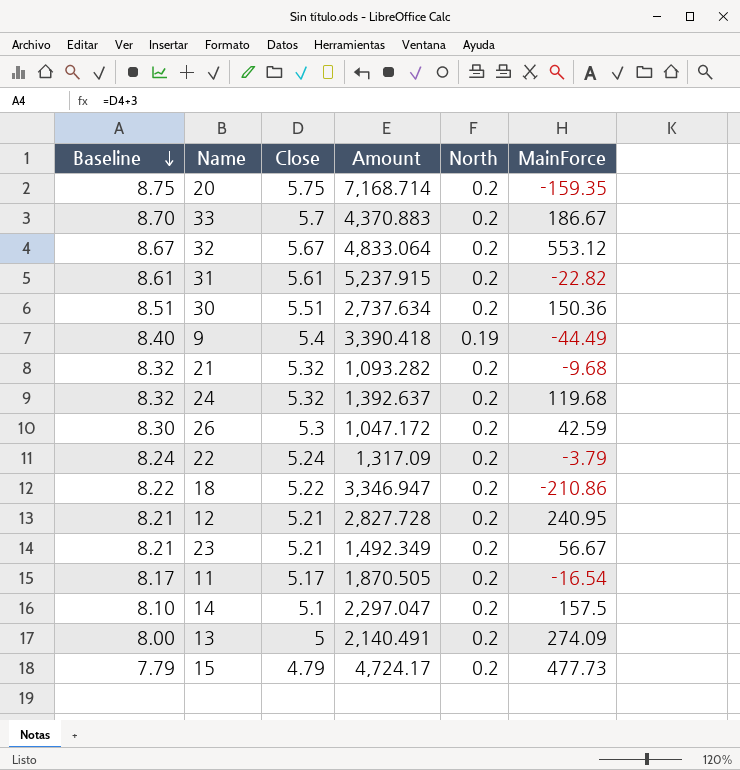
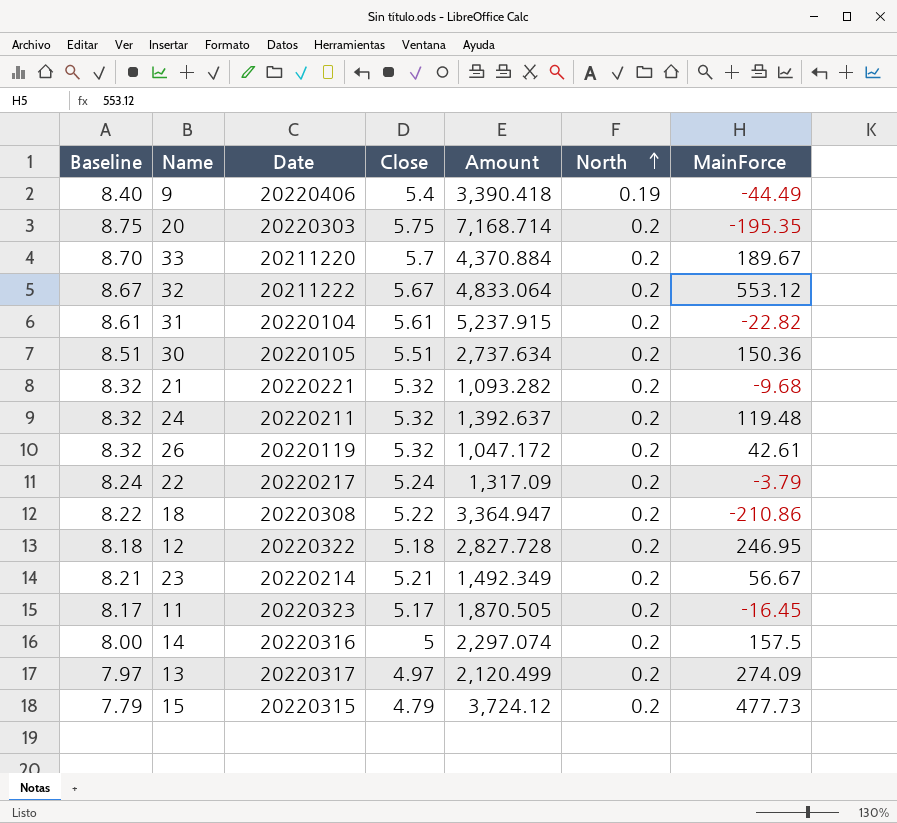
row order: Baseline descending -> North ascending
column Date | position: none -> 3
20 | MainForce: -159.35 -> -195.35
33 | Amount: 4,370.883 -> 4,370.884
33 | MainForce: 186.67 -> 189.67
24 | MainForce: 119.68 -> 119.48
26 | Baseline: 8.30 -> 8.32
26 | Close: 5.3 -> 5.32
26 | MainForce: 42.59 -> 42.61
18 | Amount: 3,346.947 -> 3,364.947
12 | Baseline: 8.21 -> 8.18
12 | Close: 5.21 -> 5.18
12 | MainForce: 240.95 -> 246.95
11 | MainForce: -16.54 -> -16.45
14 | Baseline: 8.10 -> 8.00
14 | Close: 5.1 -> 5
14 | Amount: 2,297.047 -> 2,297.074
13 | Baseline: 8.00 -> 7.97
13 | Close: 5 -> 4.97
13 | Amount: 2,140.491 -> 2,120.499
15 | Amount: 4,724.17 -> 3,724.12

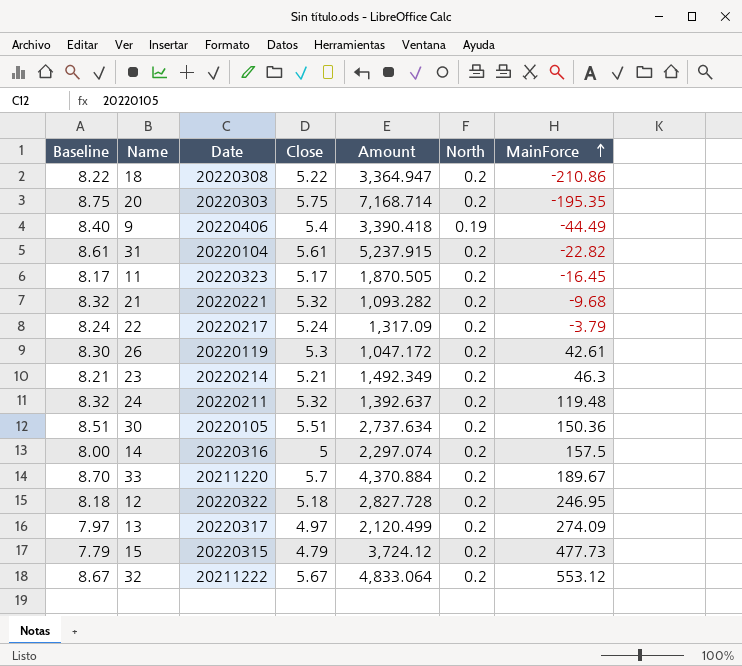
row order: North ascending -> MainForce ascending
26 | Baseline: 8.32 -> 8.30
26 | Close: 5.32 -> 5.3
23 | MainForce: 56.67 -> 46.3

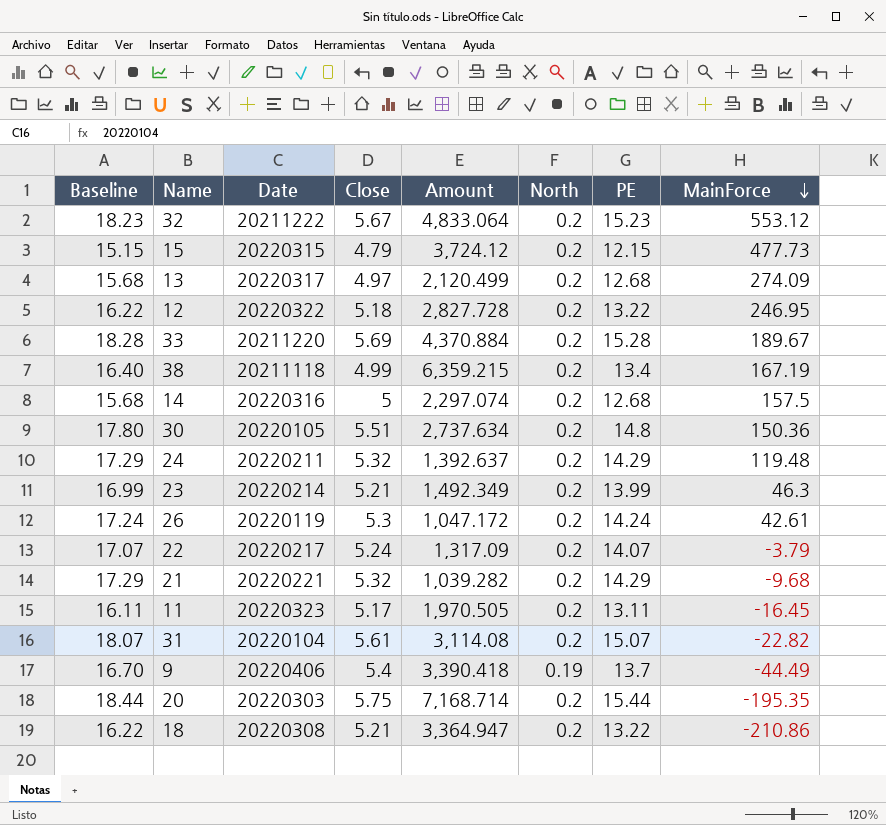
row order: MainForce ascending -> MainForce descending
column Baseline | formula: [Close] + 3 -> [PE] + 3
column PE | position: none -> 7
33 | Close: 5.7 -> 5.69
row 38: none -> 16.40 | 20211118 | 4.99 | 6,359.215 | 0.2 | 13.4 | 167.19
21 | Amount: 1,093.282 -> 1,039.282
11 | Amount: 1,870.505 -> 1,970.505
31 | Amount: 5,237.915 -> 3,114.08
18 | Close: 5.22 -> 5.21

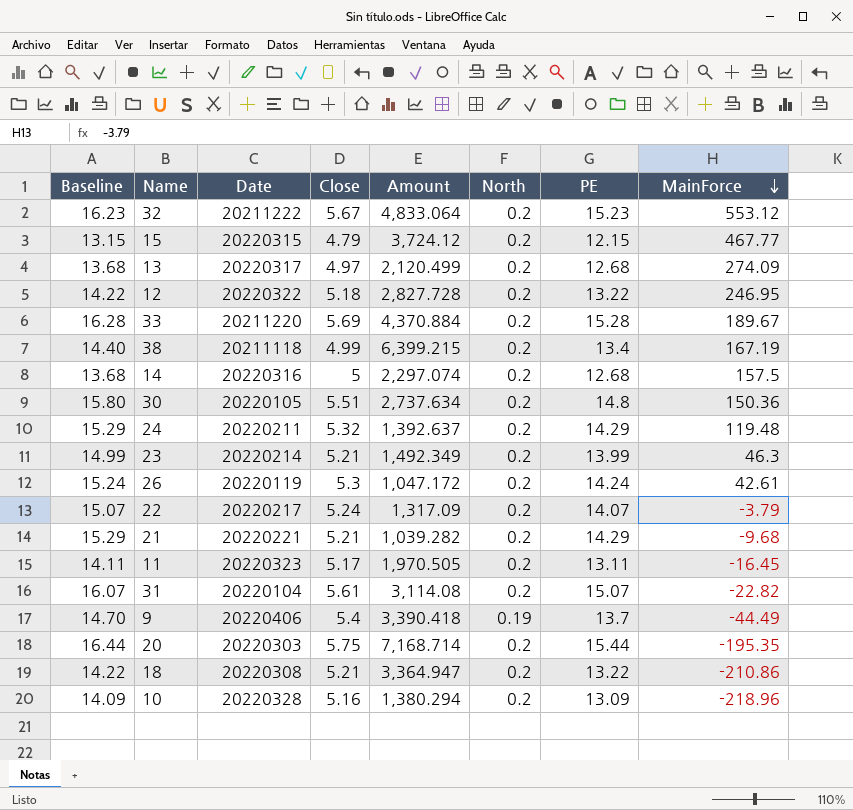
column Baseline | formula: [PE] + 3 -> [PE] + 1
15 | MainForce: 477.73 -> 467.77
38 | Amount: 6,359.215 -> 6,399.215
21 | Close: 5.32 -> 5.21
row 10: none -> 14.09 | 20220328 | 5.16 | 1,380.294 | 0.2 | 13.09 | -218.96

